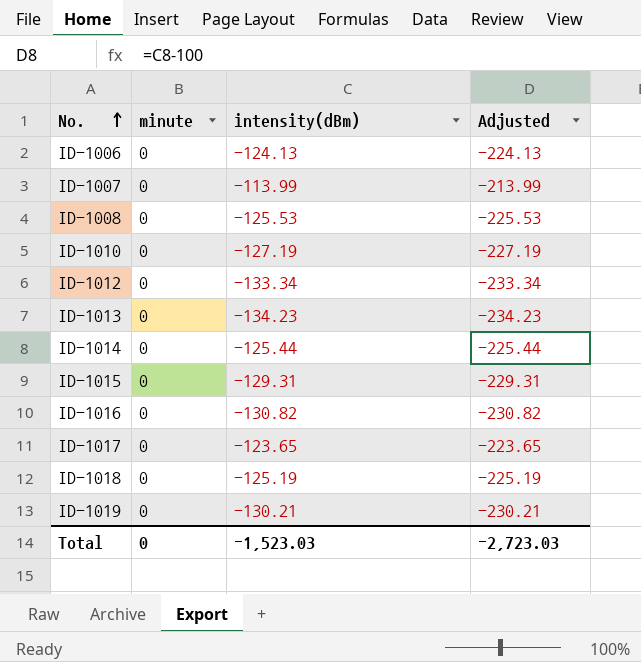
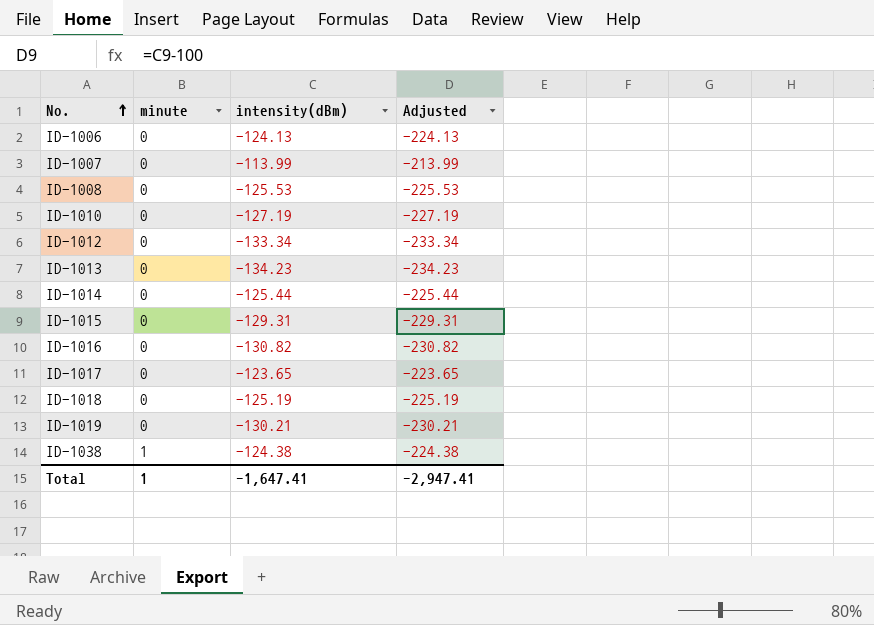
row ID-1038: none -> 1 | -124.38 | -224.38
Total | minute: 0 -> 1
Total | intensity(dBm): -1,523.03 -> -1,647.41
Total | Adjusted: -2,723.03 -> -2,947.41

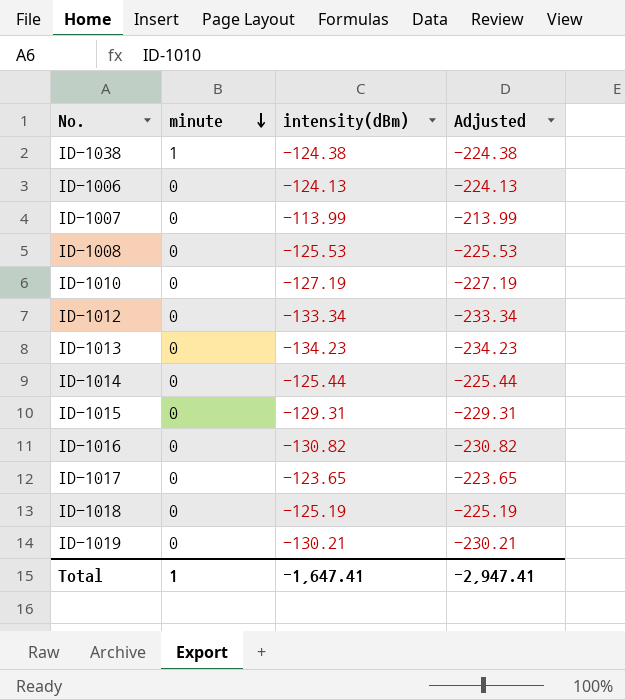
row order: No. ascending -> minute descending

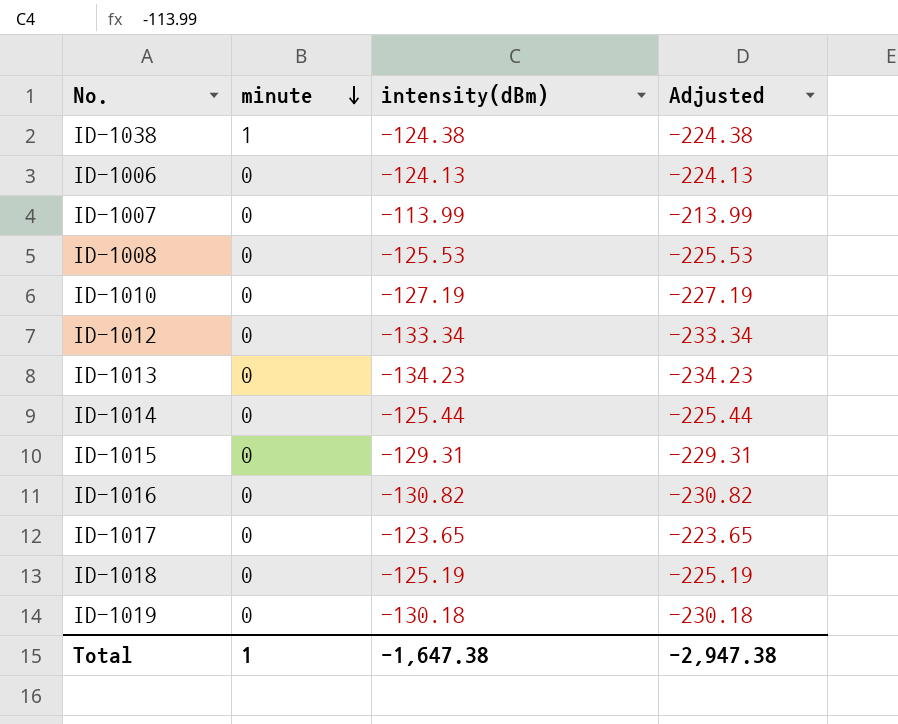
ID-1019 | intensity(dBm): -130.21 -> -130.18
ID-1019 | Adjusted: -230.21 -> -230.18
Total | intensity(dBm): -1,647.41 -> -1,647.38
Total | Adjusted: -2,947.41 -> -2,947.38

